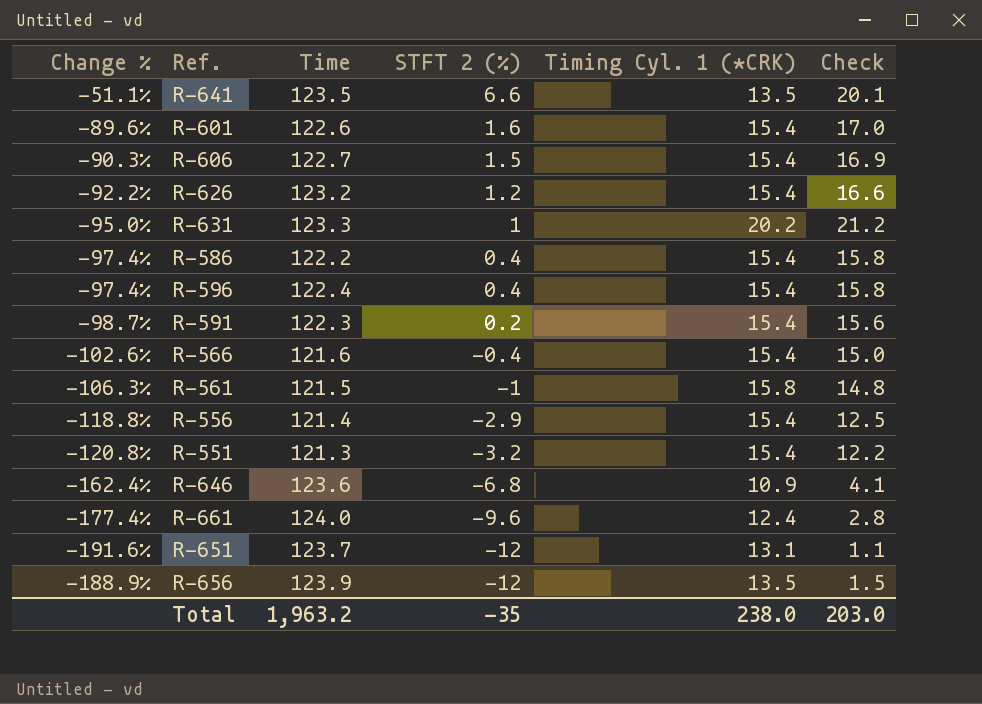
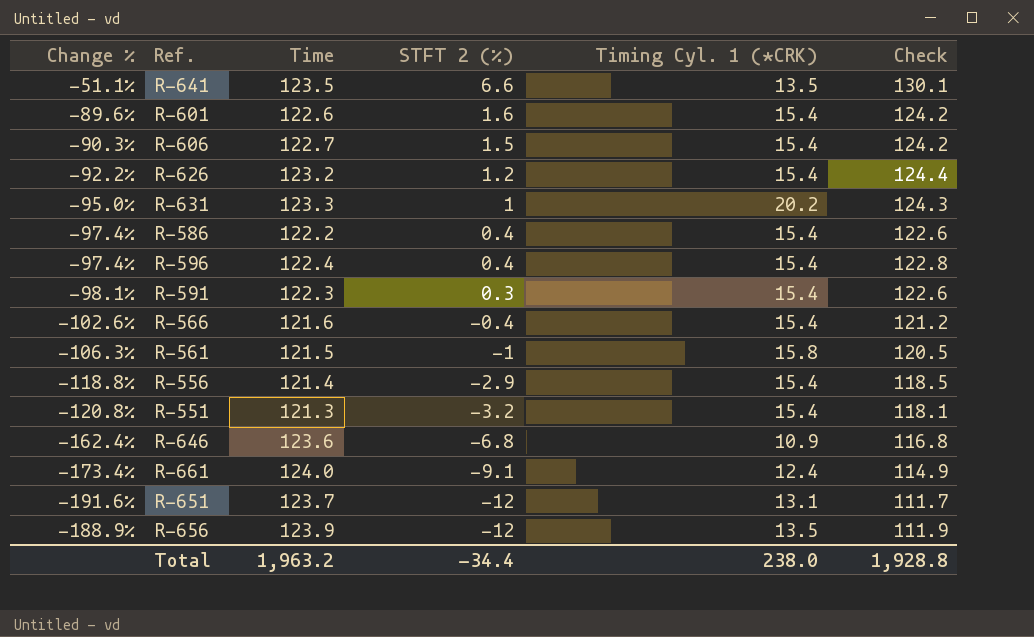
column Check | formula: [STFT 2 (%)] + [Timing Cyl. 1 (*CRK)] -> [Time] + [STFT 2 (%)]
R-591 | Change %: -98.7% -> -98.1%
R-591 | STFT 2 (%): 0.2 -> 0.3
R-661 | Change %: -177.4% -> -173.4%
R-661 | STFT 2 (%): -9.6 -> -9.1
Total | STFT 2 (%): -35 -> -34.4
Total | Check: 203.0 -> 1,928.8

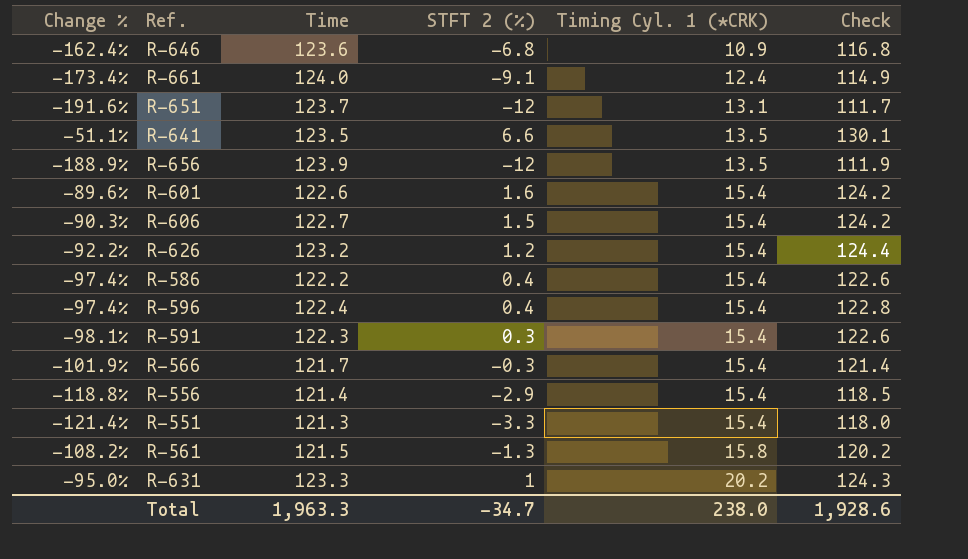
row order: STFT 2 (%) descending -> Timing Cyl. 1 (*CRK) ascending
R-566 | Change %: -102.6% -> -101.9%
R-566 | Time: 121.6 -> 121.7
R-566 | STFT 2 (%): -0.4 -> -0.3
R-566 | Check: 121.2 -> 121.4
R-551 | Change %: -120.8% -> -121.4%
R-551 | STFT 2 (%): -3.2 -> -3.3
R-551 | Check: 118.1 -> 118.0
R-561 | Change %: -106.3% -> -108.2%
R-561 | STFT 2 (%): -1 -> -1.3
R-561 | Check: 120.5 -> 120.2
Total | Time: 1,963.2 -> 1,963.3
Total | STFT 2 (%): -34.4 -> -34.7
Total | Check: 1,928.8 -> 1,928.6

